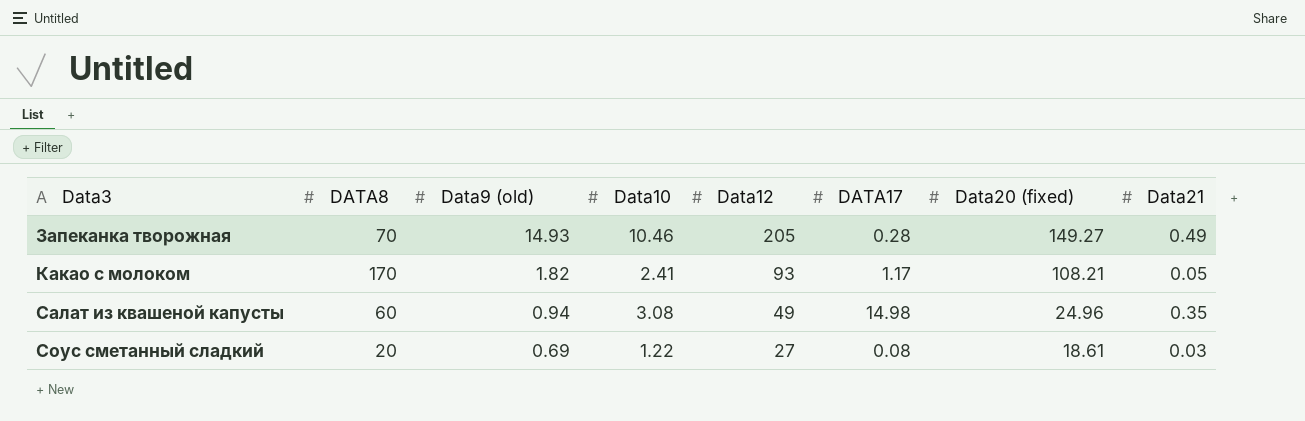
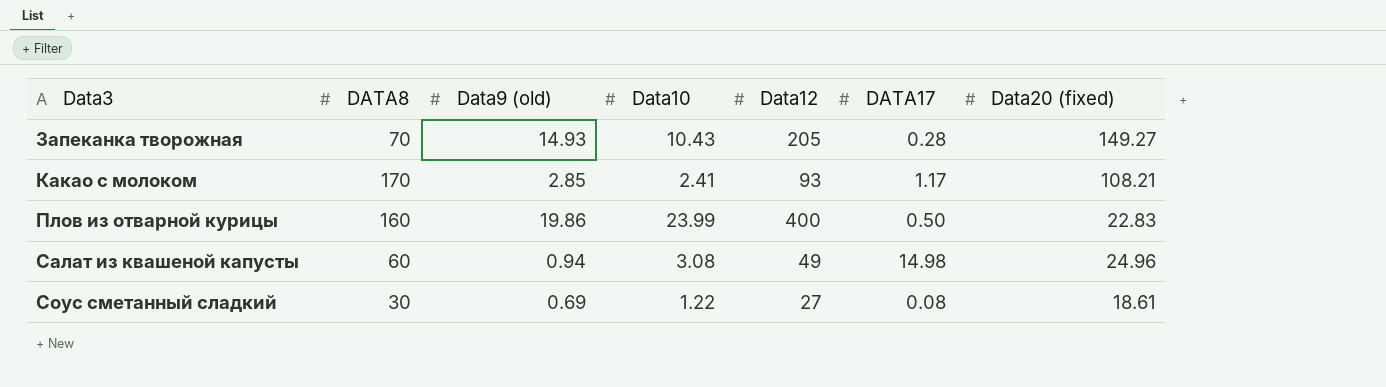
column Data21 | position: 8 -> none
Запеканка творожная | Data10: 10.46 -> 10.43
Какао с молоком | Data9 (old): 1.82 -> 2.85
row Плов из отварной курицы: none -> 160 | 19.86 | 23.99 | 400 | 0.50 | 22.83
Соус сметанный сладкий | DATA8: 20 -> 30

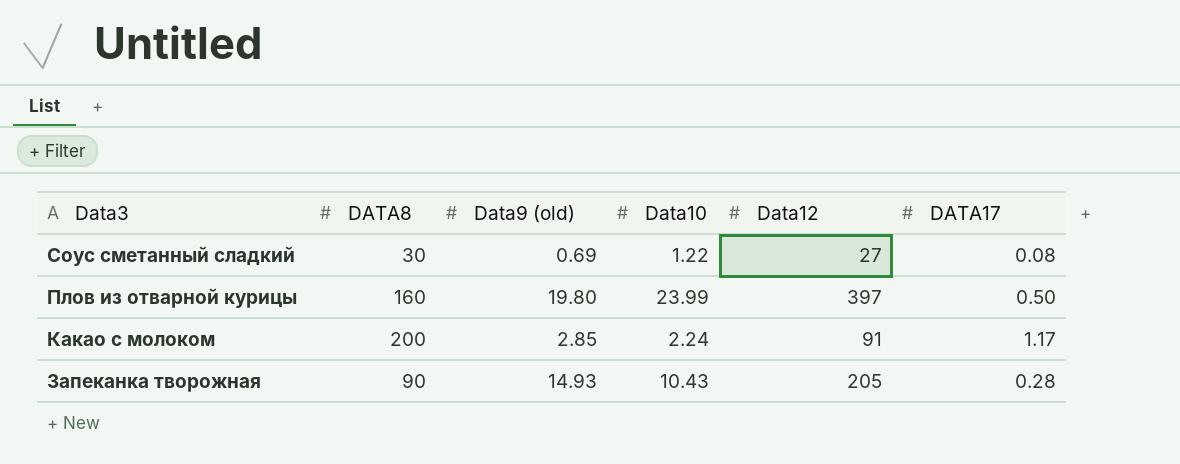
row order: Data3 ascending -> Data3 descending
column Data20 (fixed) | position: 7 -> none
row Салат из квашеной капусты: 60 | 0.94 | 3.08 | 49 | 14.98 | 24.96 -> none
Плов из отварной курицы | Data9 (old): 19.86 -> 19.80
Плов из отварной курицы | Data12: 400 -> 397
Какао с молоком | DATA8: 170 -> 200
Какао с молоком | Data10: 2.41 -> 2.24
Какао с молоком | Data12: 93 -> 91
Запеканка творожная | DATA8: 70 -> 90

